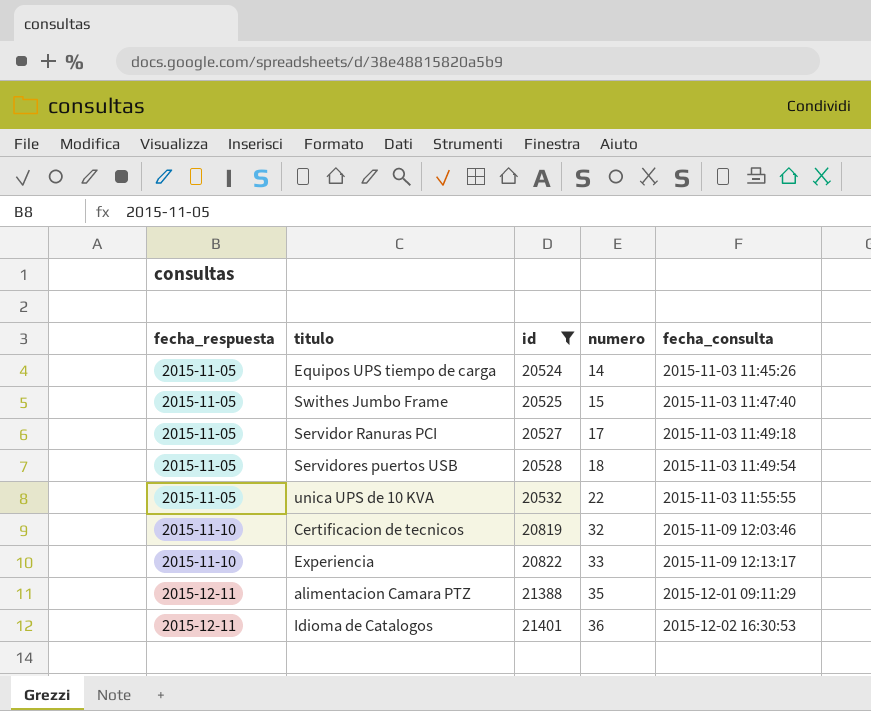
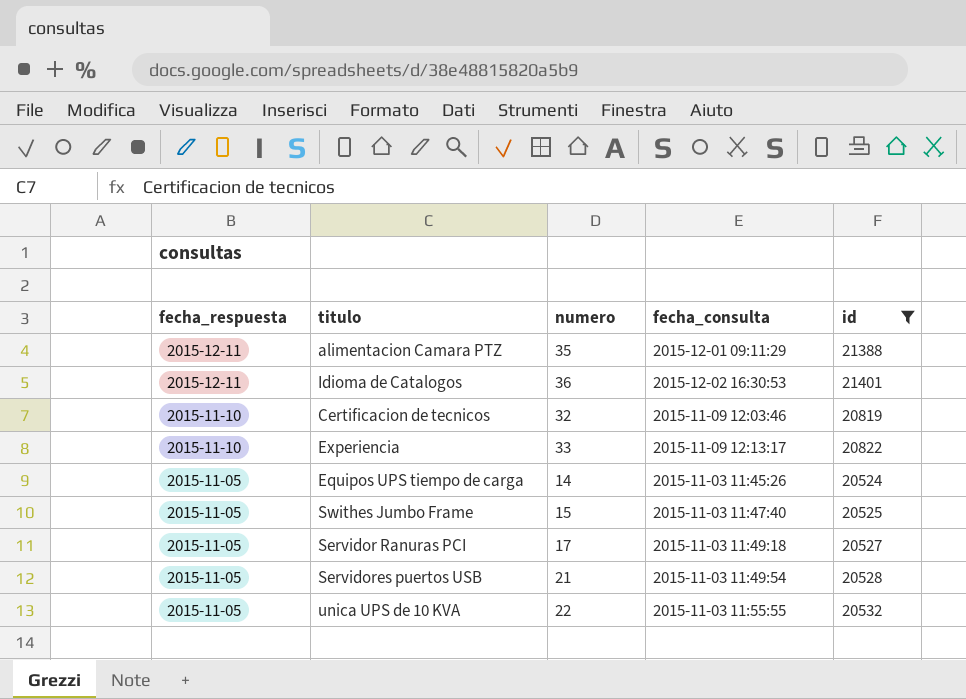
row order: fecha_respuesta ascending -> fecha_respuesta descending
column id | position: 3 -> 5
Servidores puertos USB | numero: 18 -> 21

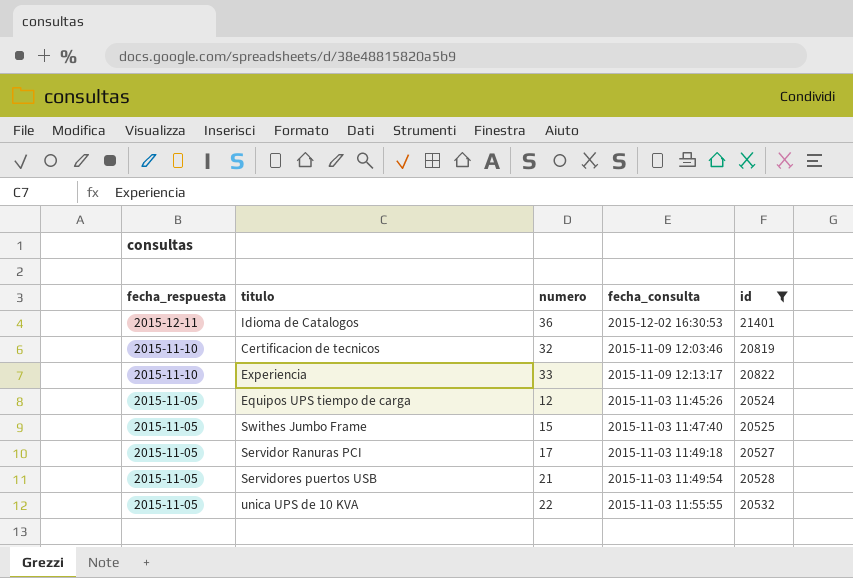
row alimentacion Camara PTZ: 2015-12-11 | 35 | 2015-12-01 09:11:29 | 21388 -> none
Equipos UPS tiempo de carga | numero: 14 -> 12

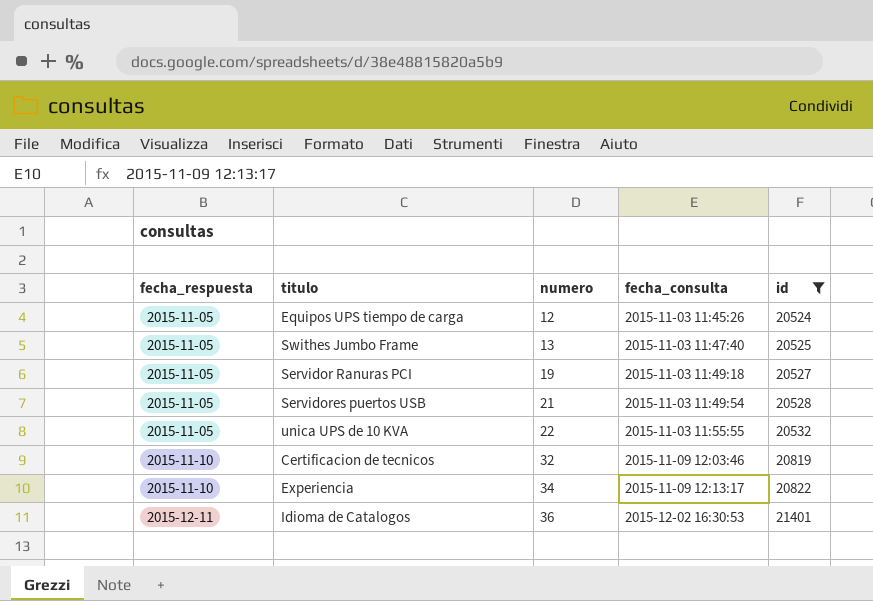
row order: fecha_respuesta descending -> fecha_respuesta ascending
Swithes Jumbo Frame | numero: 15 -> 13
Servidor Ranuras PCI | numero: 17 -> 19
Experiencia | numero: 33 -> 34

